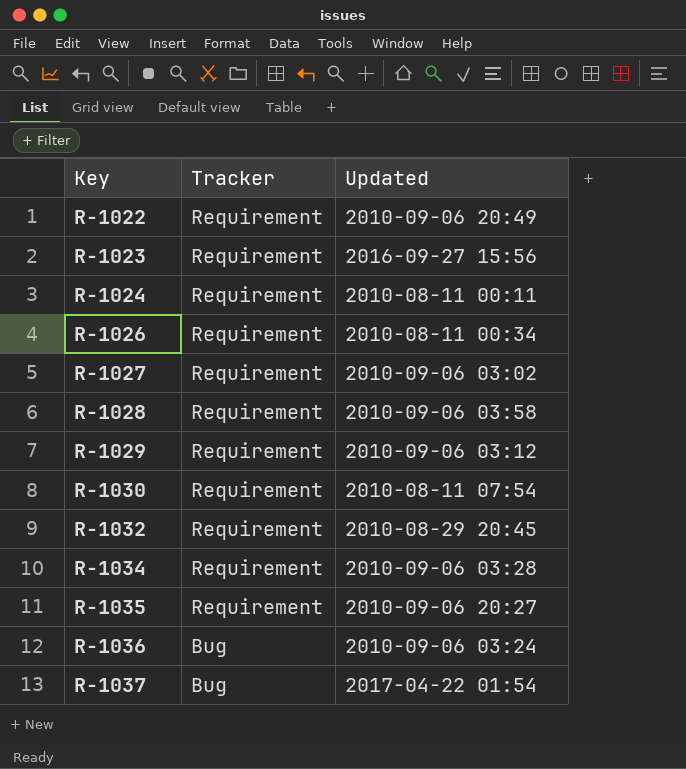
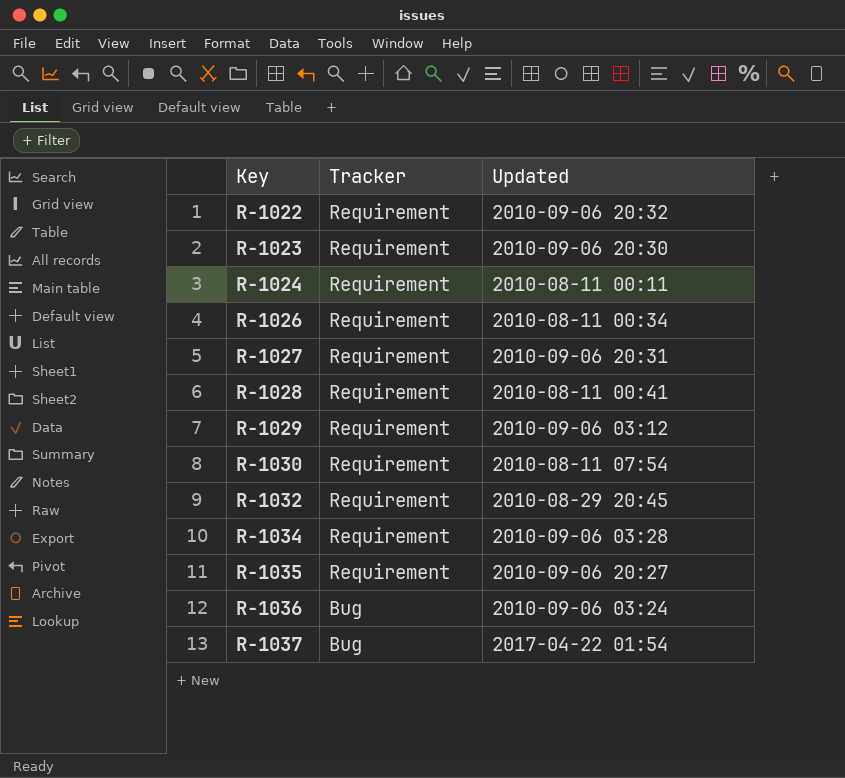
R-1022 | Updated: 2010-09-06 20:49 -> 2010-09-06 20:32
R-1023 | Updated: 2016-09-27 15:56 -> 2010-09-06 20:30
R-1027 | Updated: 2010-09-06 03:02 -> 2010-09-06 20:31
R-1028 | Updated: 2010-09-06 03:58 -> 2010-08-11 00:41

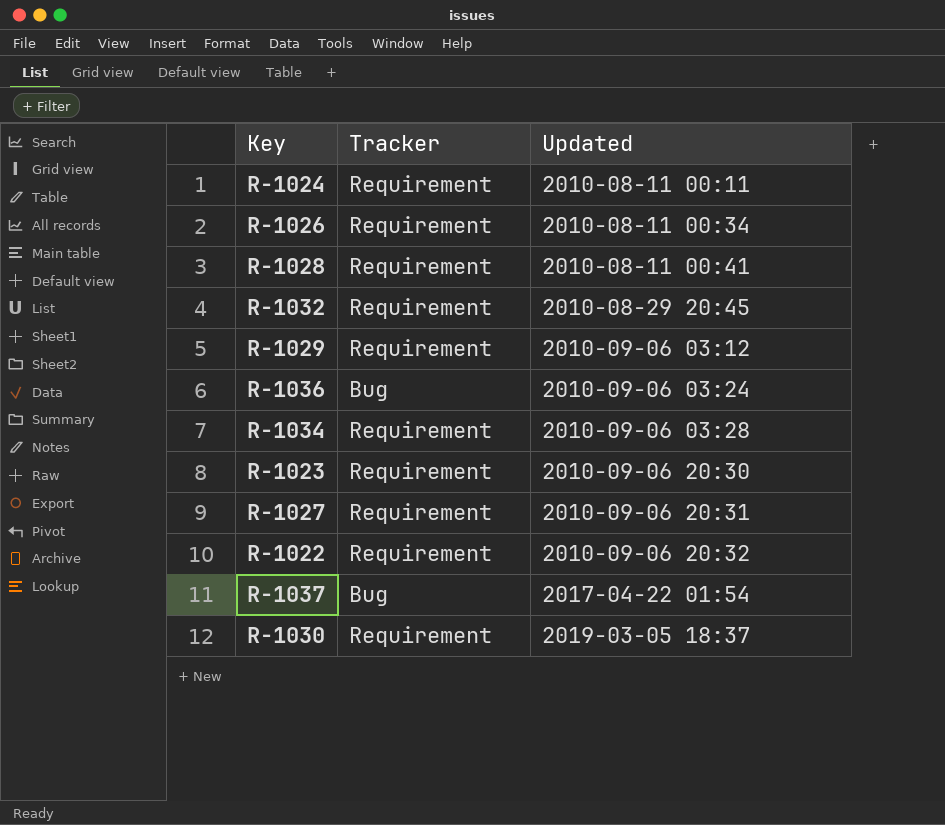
row order: Key ascending -> Updated ascending
row R-1035: Requirement | 2010-09-06 20:27 -> none
R-1030 | Updated: 2010-08-11 07:54 -> 2019-03-05 18:37

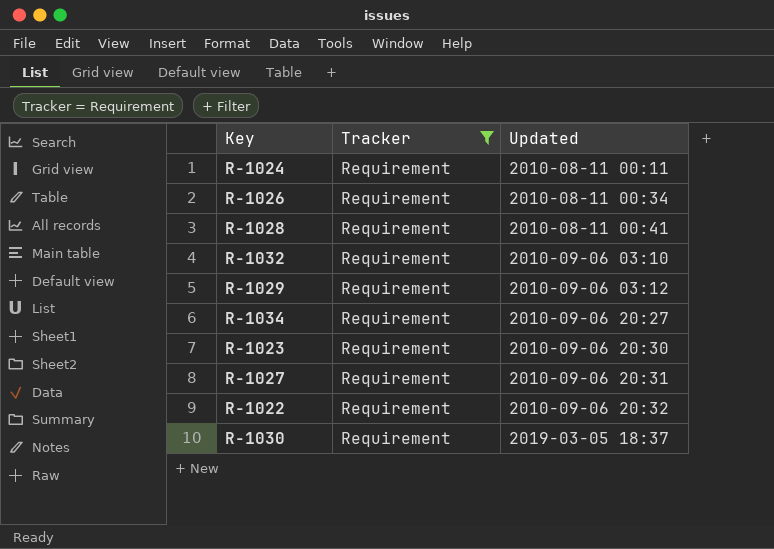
filter: none -> Tracker = Requirement
R-1032 | Updated: 2010-08-29 20:45 -> 2010-09-06 03:10
R-1034 | Updated: 2010-09-06 03:28 -> 2010-09-06 20:27

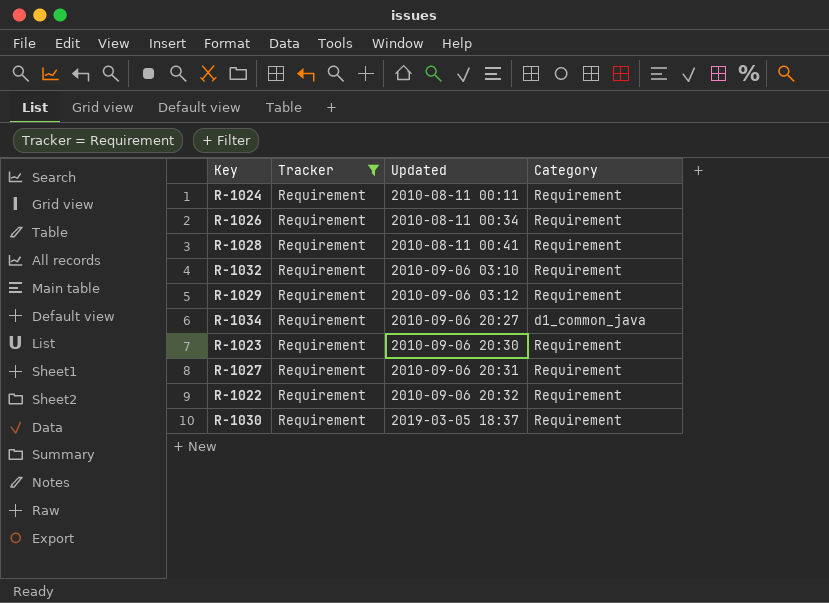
column Category | position: none -> 4

